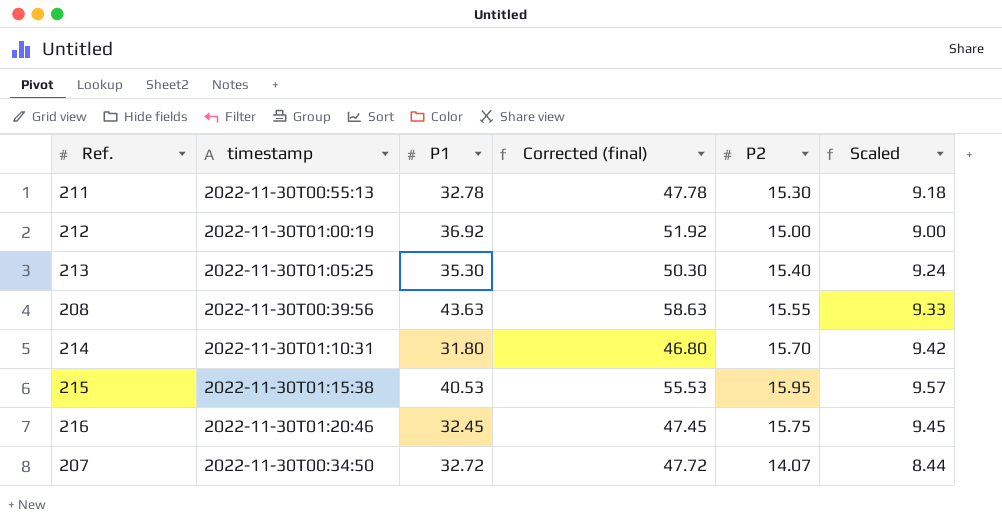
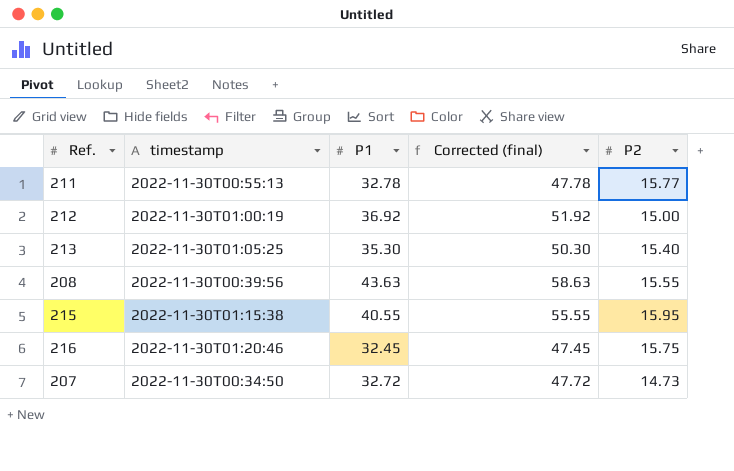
column Scaled | formula: [P2] * 0.6 -> none
row 214: 2022-11-30T01:10:31 | 31.80 | 46.80 | 15.70 | 9.42 -> none
211 | P2: 15.30 -> 15.77
215 | P1: 40.53 -> 40.55
215 | Corrected (final): 55.53 -> 55.55
207 | P2: 14.07 -> 14.73

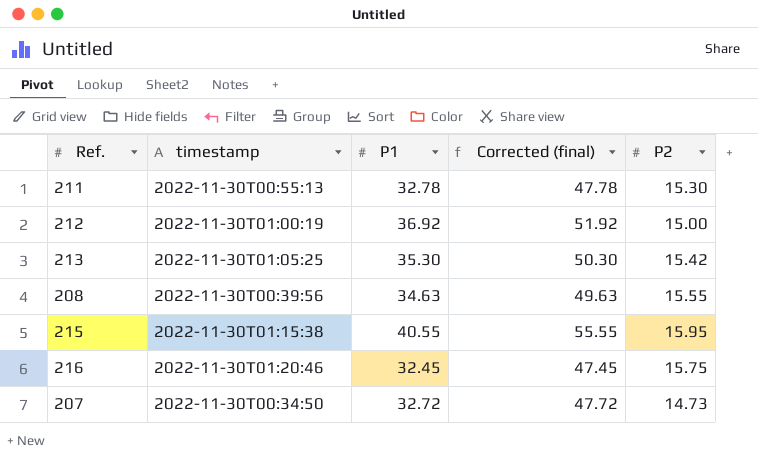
211 | P2: 15.77 -> 15.30
213 | P2: 15.40 -> 15.42
208 | P1: 43.63 -> 34.63
208 | Corrected (final): 58.63 -> 49.63

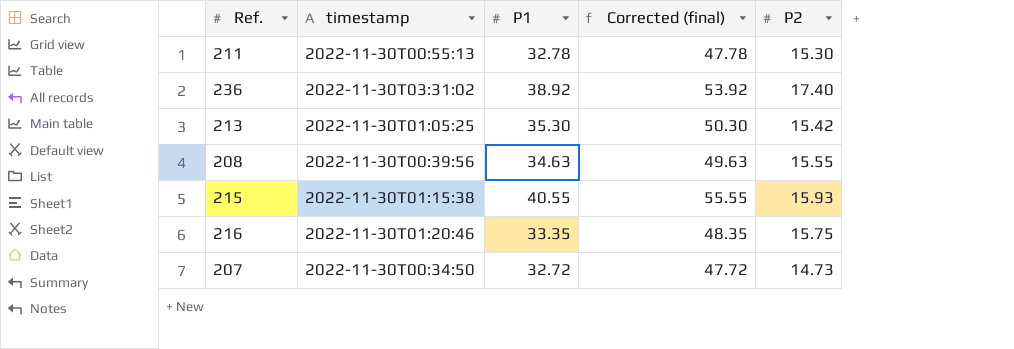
row 212: 2022-11-30T01:00:19 | 36.92 | 51.92 | 15.00 -> none
row 236: none -> 2022-11-30T03:31:02 | 38.92 | 53.92 | 17.40
215 | P2: 15.95 -> 15.93
216 | P1: 32.45 -> 33.35
216 | Corrected (final): 47.45 -> 48.35

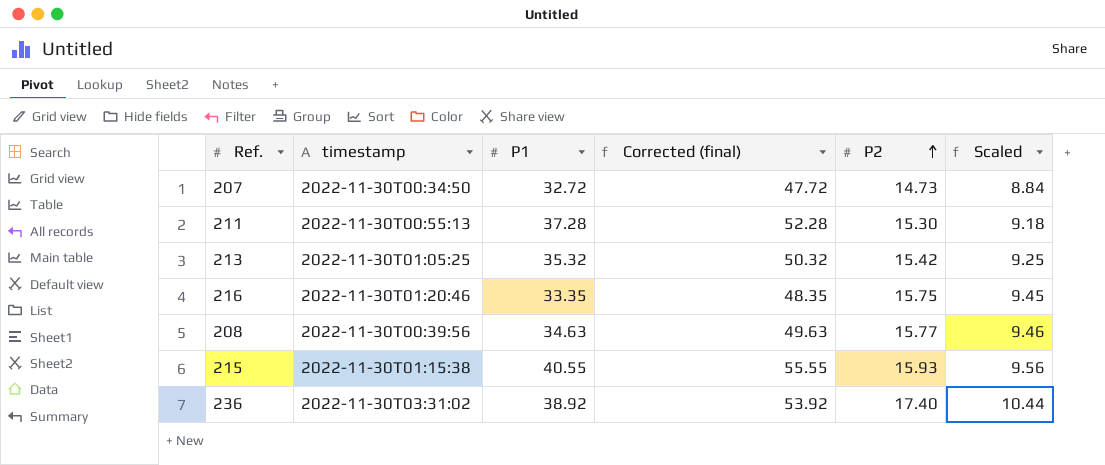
row order: none -> P2 ascending
column Scaled | formula: none -> [P2] * 0.6
211 | P1: 32.78 -> 37.28
211 | Corrected (final): 47.78 -> 52.28
213 | P1: 35.30 -> 35.32
213 | Corrected (final): 50.30 -> 50.32
208 | P2: 15.55 -> 15.77

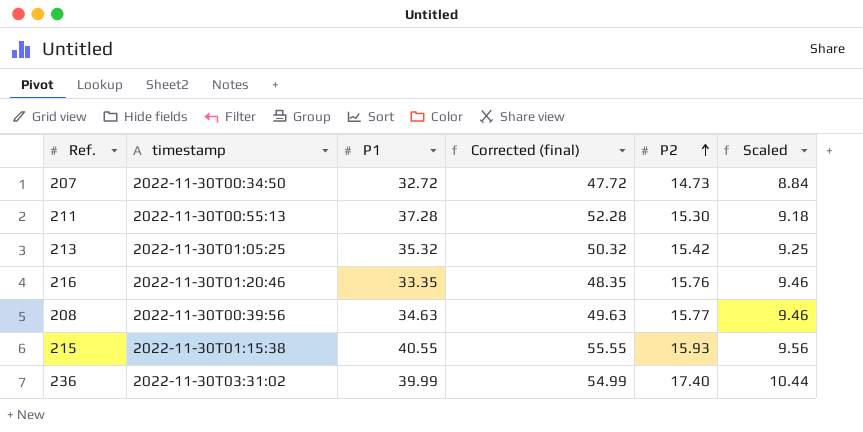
216 | P2: 15.75 -> 15.76
216 | Scaled: 9.45 -> 9.46
236 | P1: 38.92 -> 39.99
236 | Corrected (final): 53.92 -> 54.99

